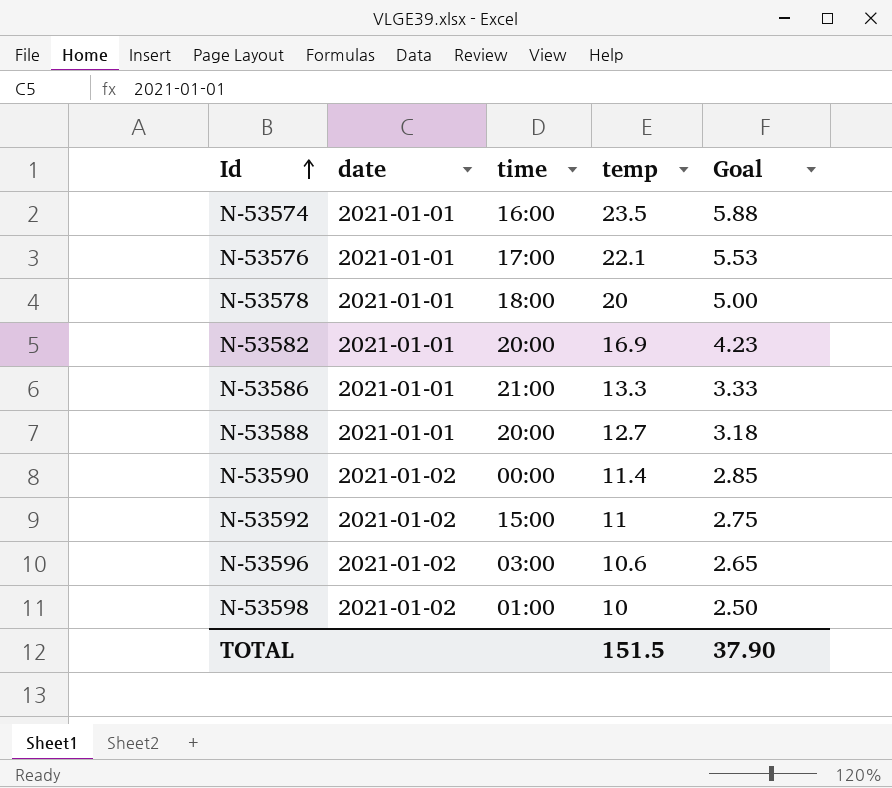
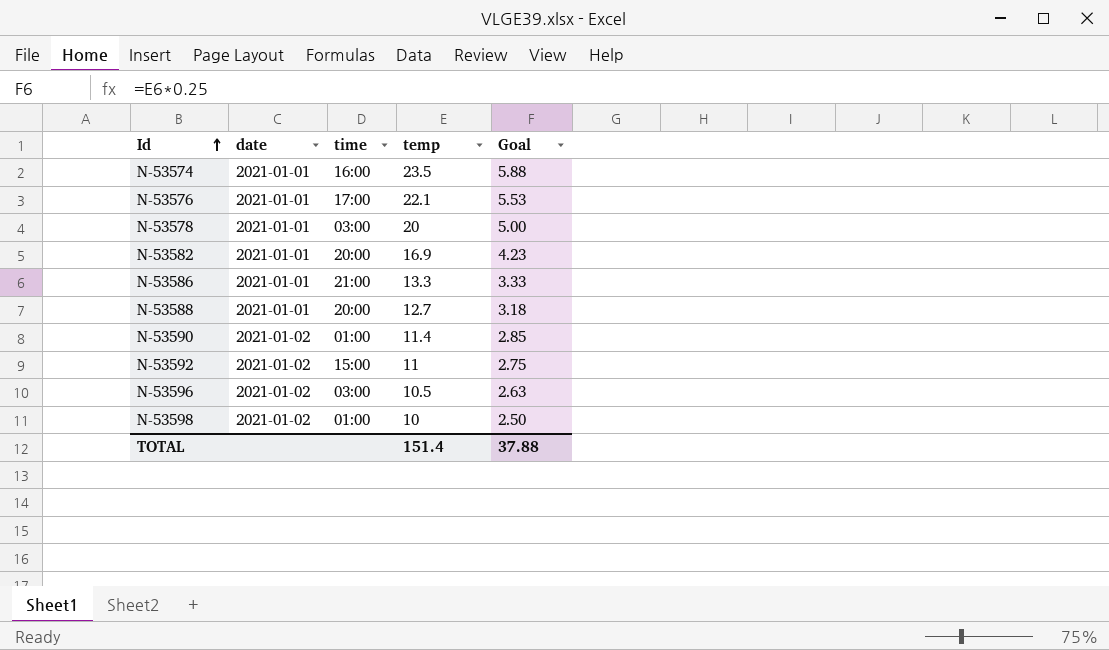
N-53578 | time: 18:00 -> 03:00
N-53590 | time: 00:00 -> 01:00
N-53596 | temp: 10.6 -> 10.5
N-53596 | Goal: 2.65 -> 2.63
TOTAL | temp: 151.5 -> 151.4
TOTAL | Goal: 37.90 -> 37.88

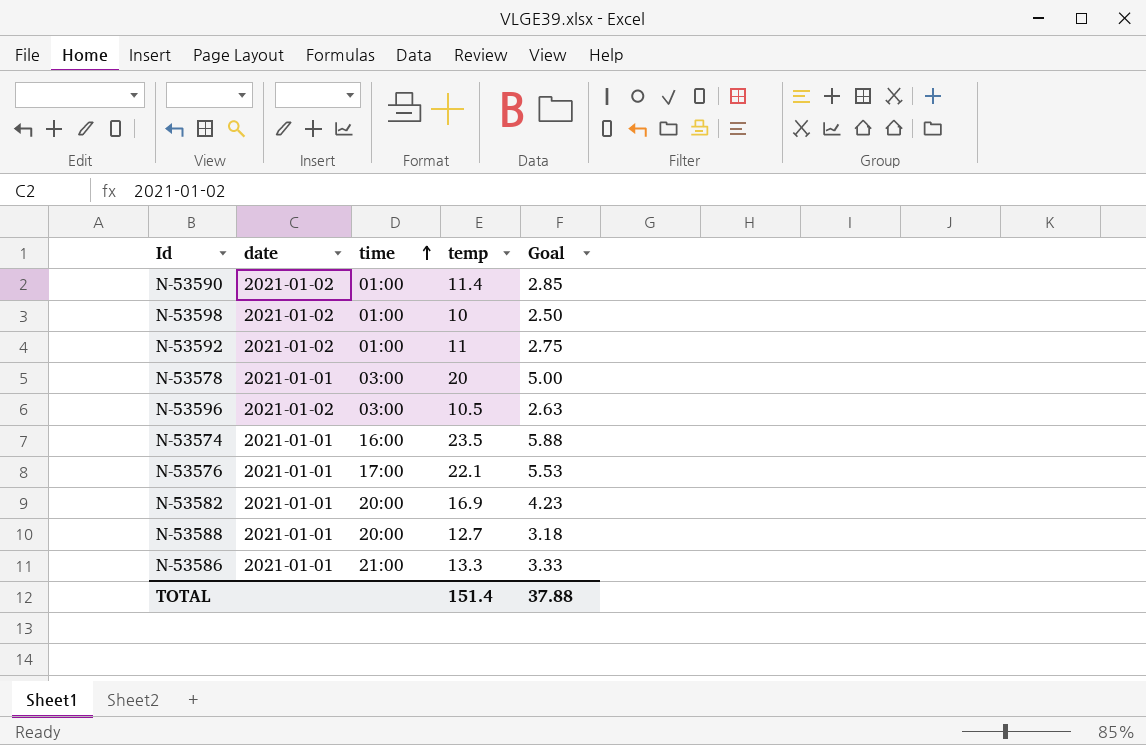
row order: Id ascending -> time ascending
N-53592 | time: 15:00 -> 01:00

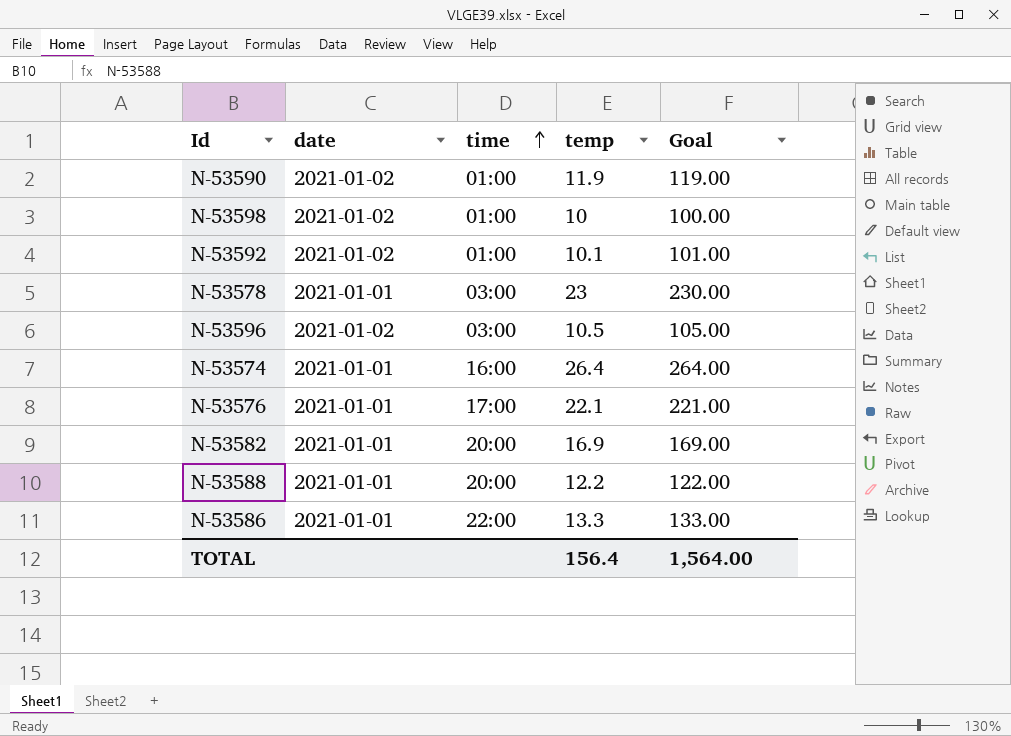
column Goal | formula: [temp] * 0.25 -> [temp] * 10
N-53590 | temp: 11.4 -> 11.9
N-53592 | temp: 11 -> 10.1
N-53578 | temp: 20 -> 23
N-53574 | temp: 23.5 -> 26.4
N-53588 | temp: 12.7 -> 12.2
N-53586 | time: 21:00 -> 22:00
TOTAL | temp: 151.4 -> 156.4
TOTAL | Goal: 37.88 -> 1,564.00

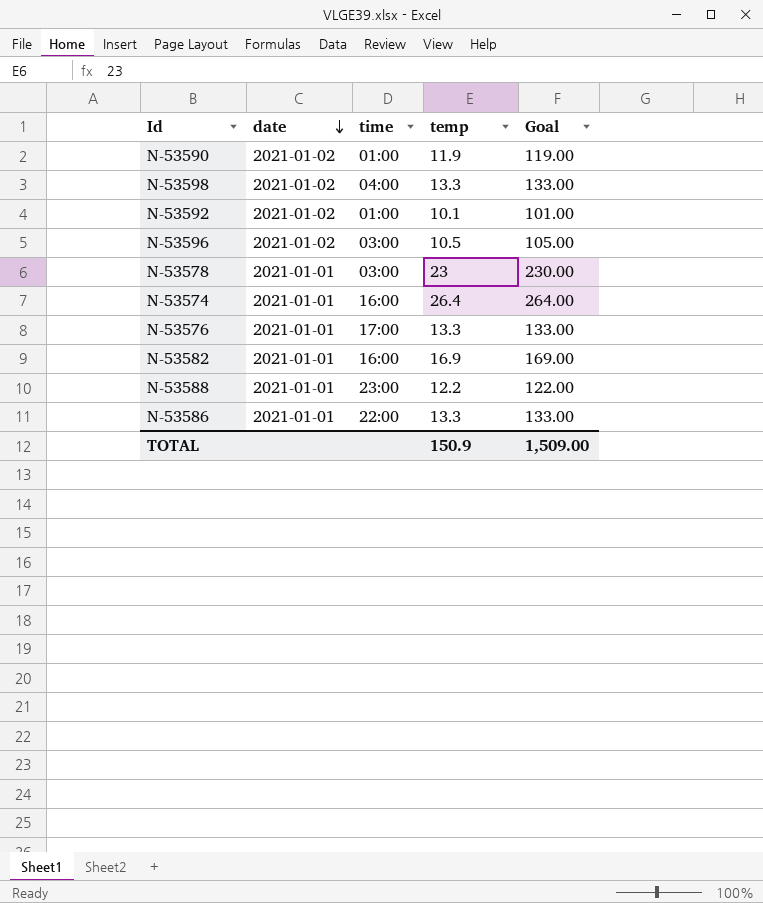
row order: time ascending -> date descending
N-53598 | time: 01:00 -> 04:00
N-53598 | temp: 10 -> 13.3
N-53598 | Goal: 100.00 -> 133.00
N-53576 | temp: 22.1 -> 13.3
N-53576 | Goal: 221.00 -> 133.00
N-53582 | time: 20:00 -> 16:00
N-53588 | time: 20:00 -> 23:00
TOTAL | temp: 156.4 -> 150.9
TOTAL | Goal: 1,564.00 -> 1,509.00

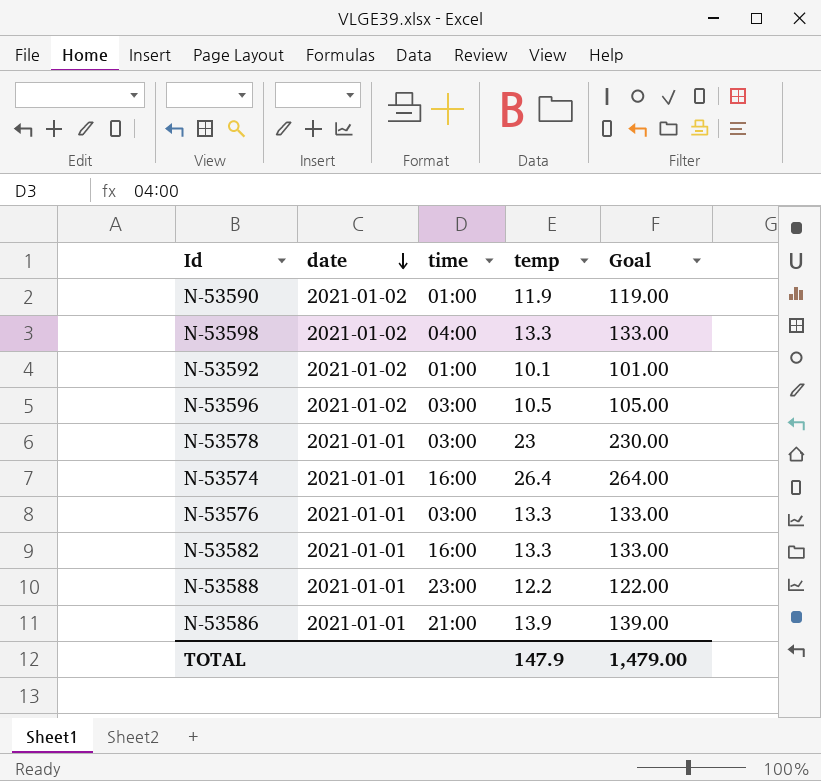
N-53576 | time: 17:00 -> 03:00
N-53582 | temp: 16.9 -> 13.3
N-53582 | Goal: 169.00 -> 133.00
N-53586 | time: 22:00 -> 21:00
N-53586 | temp: 13.3 -> 13.9
N-53586 | Goal: 133.00 -> 139.00
TOTAL | temp: 150.9 -> 147.9
TOTAL | Goal: 1,509.00 -> 1,479.00

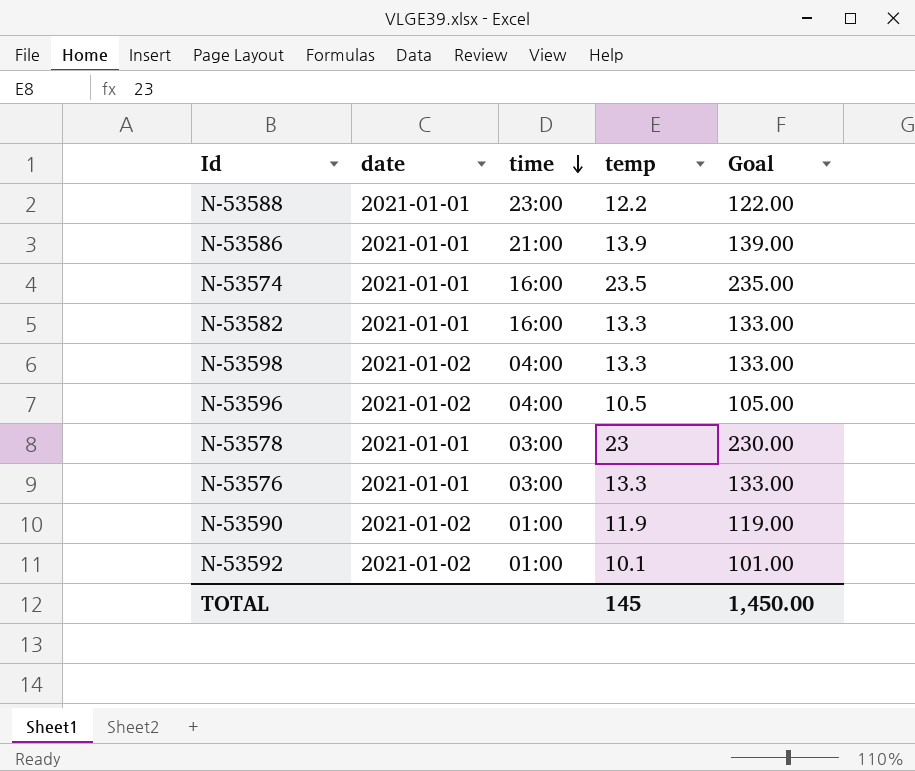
row order: date descending -> time descending
N-53574 | temp: 26.4 -> 23.5
N-53574 | Goal: 264.00 -> 235.00
N-53596 | time: 03:00 -> 04:00
TOTAL | temp: 147.9 -> 145
TOTAL | Goal: 1,479.00 -> 1,450.00

